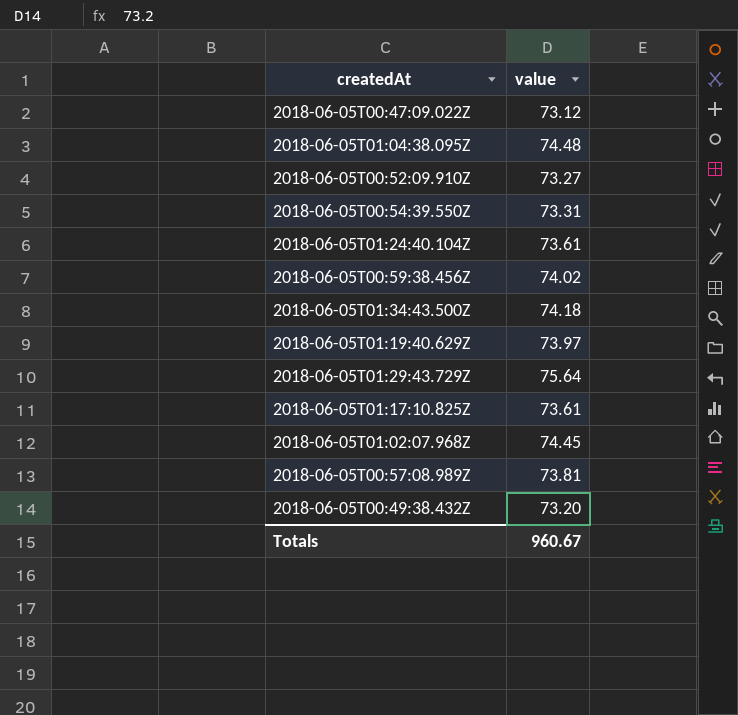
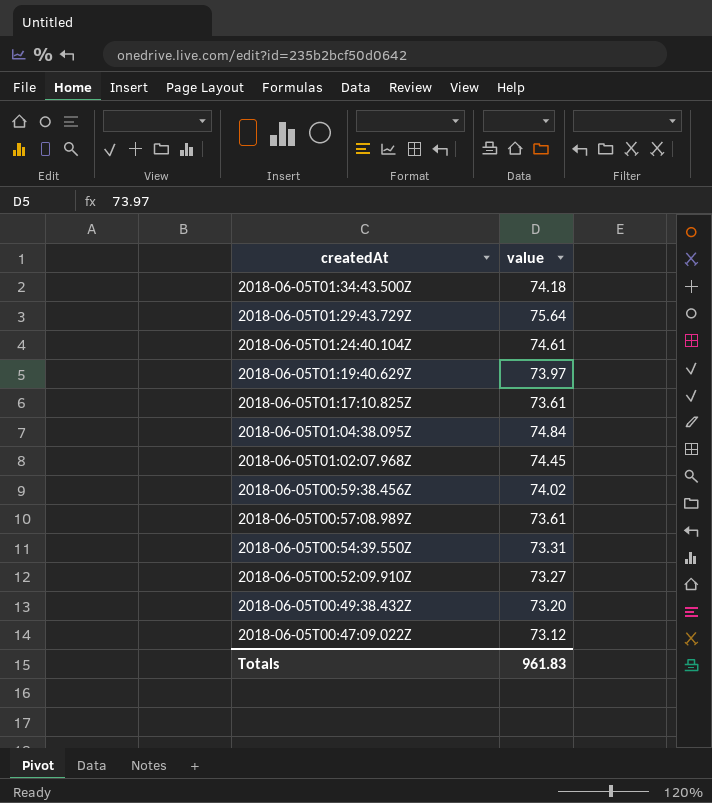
row order: none -> createdAt descending
2018-06-05T01:24:40.104Z | value: 73.61 -> 74.61
2018-06-05T01:04:38.095Z | value: 74.48 -> 74.84
2018-06-05T00:57:08.989Z | value: 73.81 -> 73.61
Totals | value: 960.67 -> 961.83

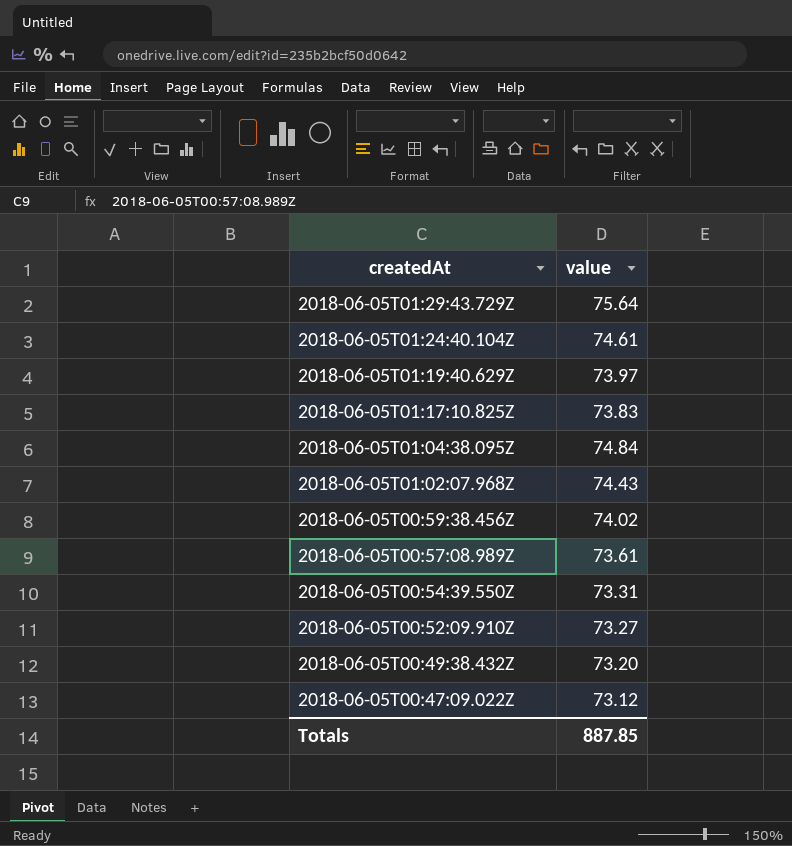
row 2018-06-05T01:34:43.500Z: 74.18 -> none
2018-06-05T01:17:10.825Z | value: 73.61 -> 73.83
2018-06-05T01:02:07.968Z | value: 74.45 -> 74.43
Totals | value: 961.83 -> 887.85

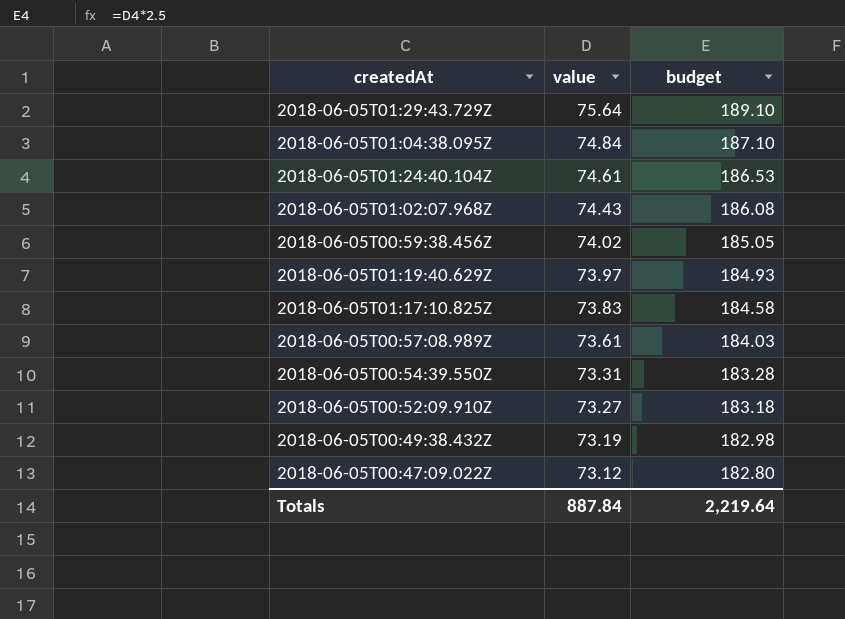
row order: createdAt descending -> value descending
column budget | formula: none -> [value] * 2.5
2018-06-05T00:49:38.432Z | value: 73.20 -> 73.19
Totals | value: 887.85 -> 887.84

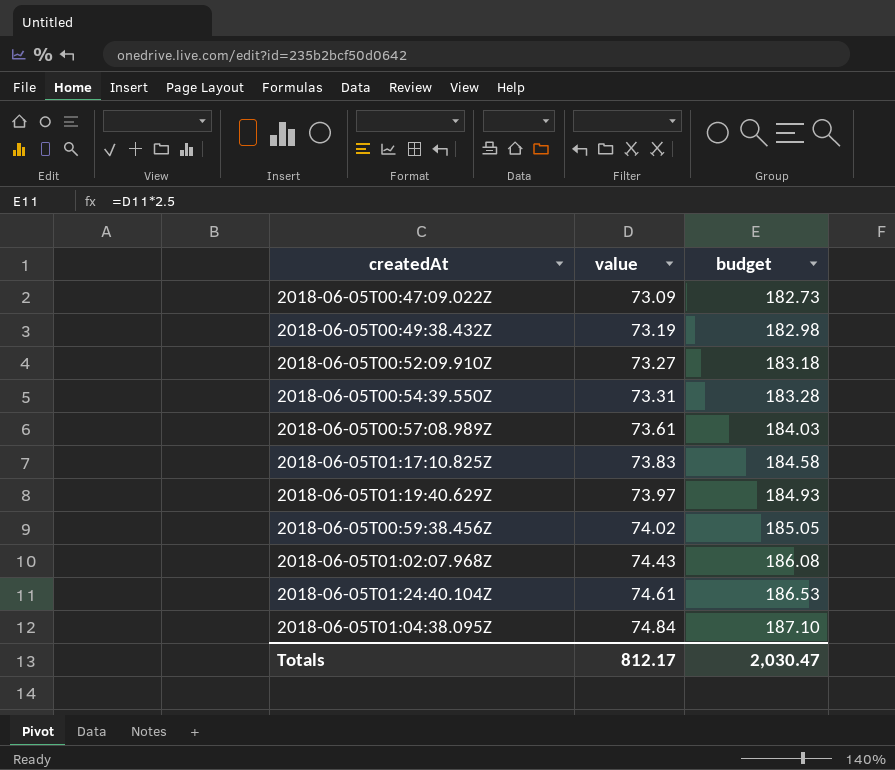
row order: value descending -> value ascending
row 2018-06-05T01:29:43.729Z: 75.64 | 189.10 -> none
2018-06-05T00:47:09.022Z | value: 73.12 -> 73.09
2018-06-05T00:47:09.022Z | budget: 182.80 -> 182.73
Totals | value: 887.84 -> 812.17
Totals | budget: 2,219.64 -> 2,030.47

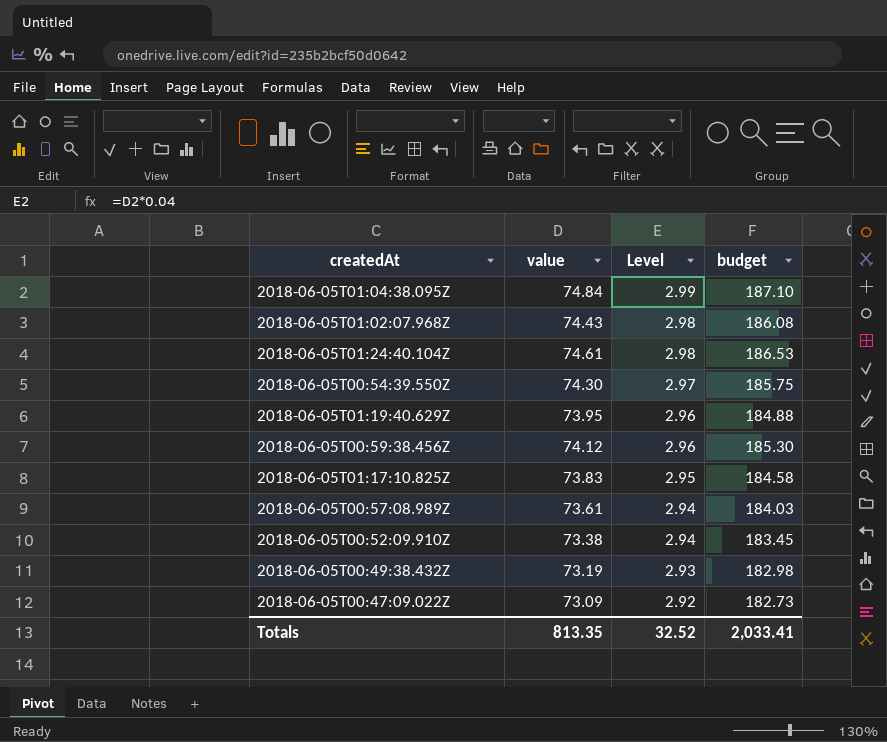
row order: value ascending -> Level descending
column Level | formula: none -> [value] * 0.04
2018-06-05T00:54:39.550Z | value: 73.31 -> 74.30
2018-06-05T00:54:39.550Z | budget: 183.28 -> 185.75
2018-06-05T01:19:40.629Z | value: 73.97 -> 73.95
2018-06-05T01:19:40.629Z | budget: 184.93 -> 184.88
2018-06-05T00:59:38.456Z | value: 74.02 -> 74.12
2018-06-05T00:59:38.456Z | budget: 185.05 -> 185.30
2018-06-05T00:52:09.910Z | value: 73.27 -> 73.38
2018-06-05T00:52:09.910Z | budget: 183.18 -> 183.45
Totals | value: 812.17 -> 813.35
Totals | budget: 2,030.47 -> 2,033.41

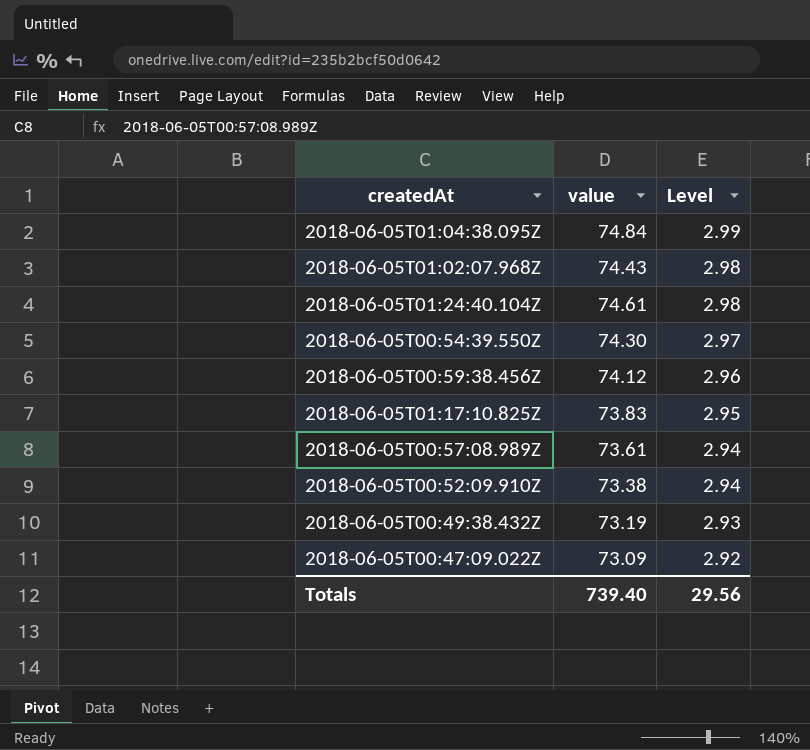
column budget | formula: [value] * 2.5 -> none
row 2018-06-05T01:19:40.629Z: 73.95 | 2.96 | 184.88 -> none
Totals | value: 813.35 -> 739.40
Totals | Level: 32.52 -> 29.56

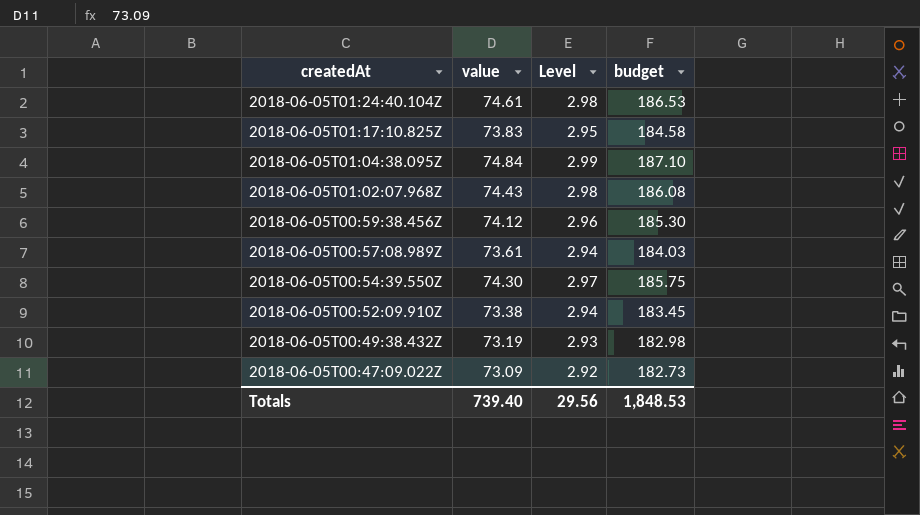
row order: Level descending -> createdAt descending
column budget | formula: none -> [value] * 2.5

